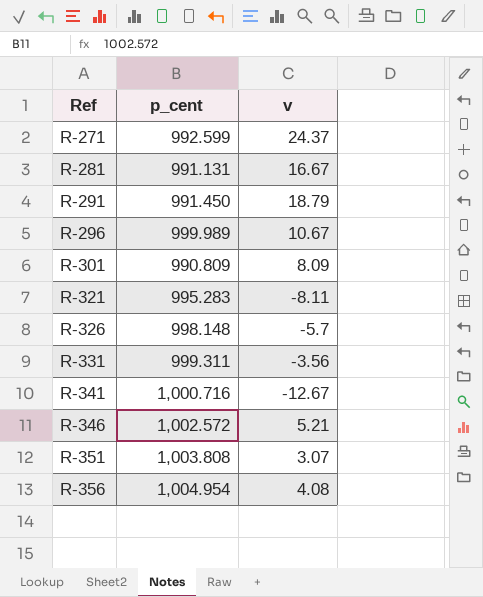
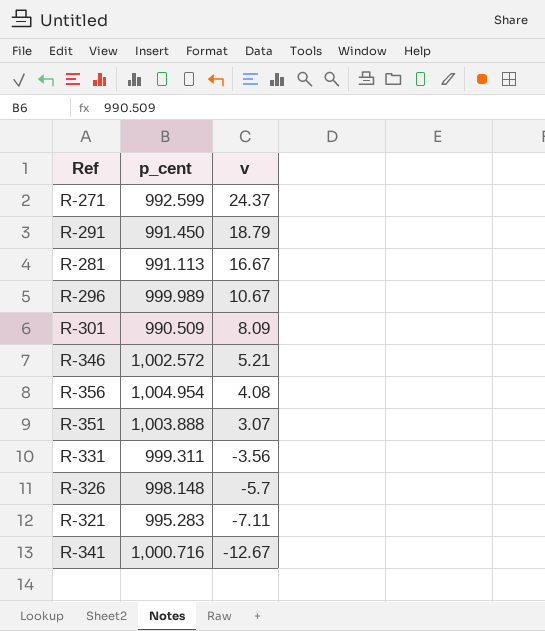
row order: Ref ascending -> v descending
R-281 | p_cent: 991.131 -> 991.113
R-301 | p_cent: 990.809 -> 990.509
R-351 | p_cent: 1,003.808 -> 1,003.888
R-321 | v: -8.11 -> -7.11

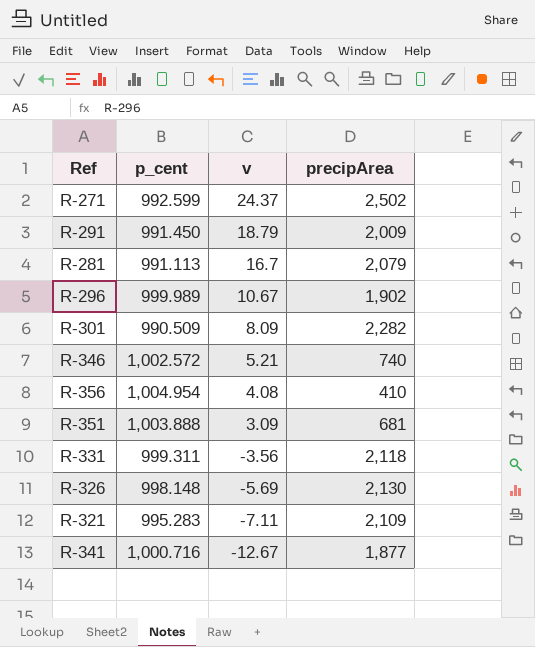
column precipArea | position: none -> 4
R-281 | v: 16.67 -> 16.7
R-351 | v: 3.07 -> 3.09
R-326 | v: -5.7 -> -5.69

